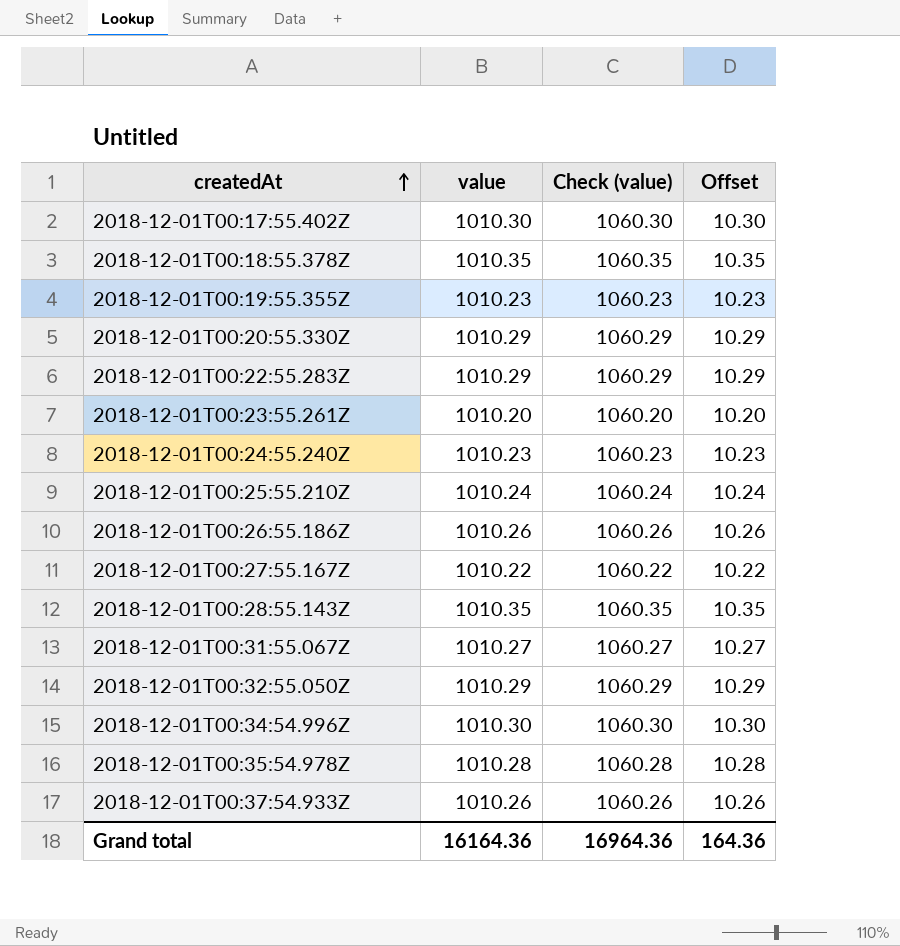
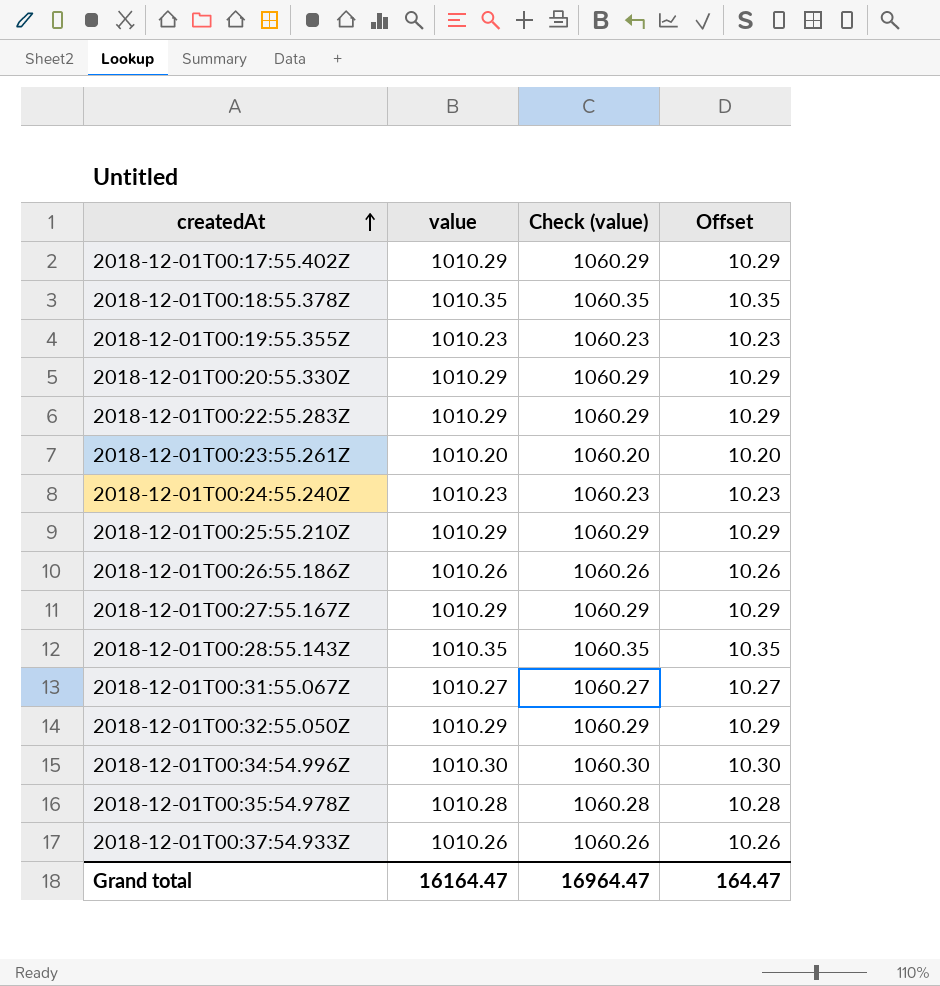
2018-12-01T00:17:55.402Z | value: 1010.30 -> 1010.29
2018-12-01T00:17:55.402Z | Check (value): 1060.30 -> 1060.29
2018-12-01T00:17:55.402Z | Offset: 10.30 -> 10.29
2018-12-01T00:25:55.210Z | value: 1010.24 -> 1010.29
2018-12-01T00:25:55.210Z | Check (value): 1060.24 -> 1060.29
2018-12-01T00:25:55.210Z | Offset: 10.24 -> 10.29
2018-12-01T00:27:55.167Z | value: 1010.22 -> 1010.29
2018-12-01T00:27:55.167Z | Check (value): 1060.22 -> 1060.29
2018-12-01T00:27:55.167Z | Offset: 10.22 -> 10.29
Grand total | value: 16164.36 -> 16164.47
Grand total | Check (value): 16964.36 -> 16964.47
Grand total | Offset: 164.36 -> 164.47

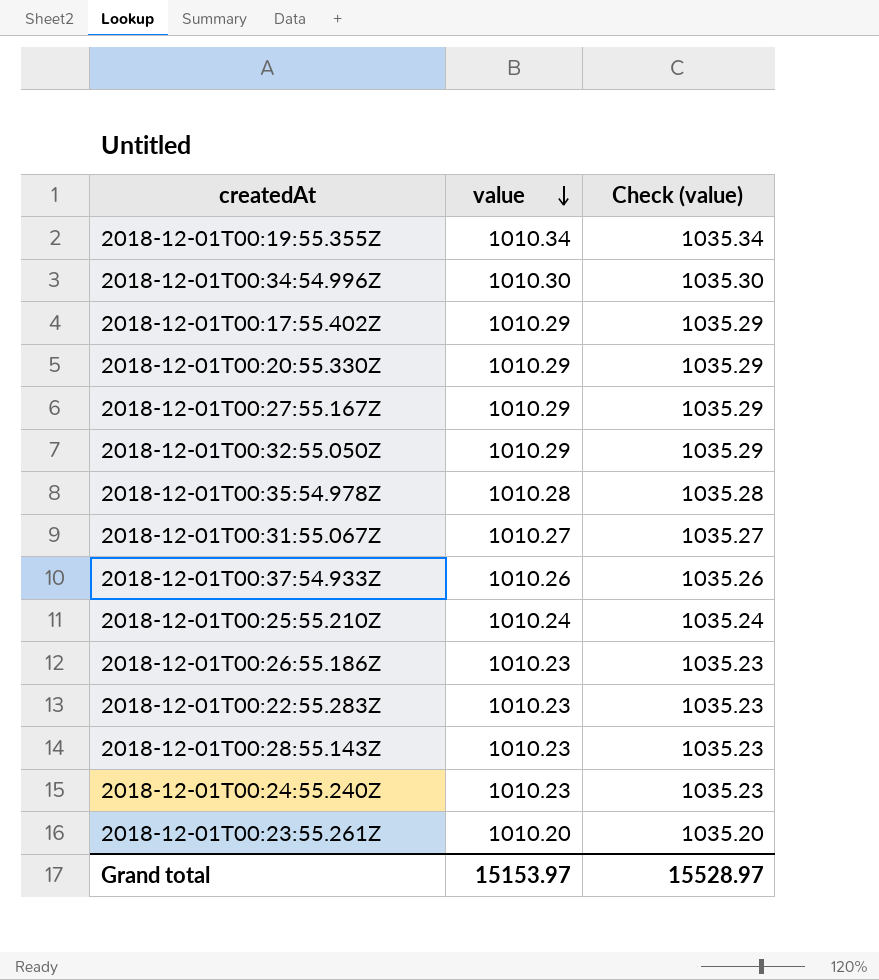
row order: createdAt ascending -> value descending
column Offset | formula: [value] - 1000 -> none
column Check (value) | formula: [value] + 50 -> [value] + 25
row 2018-12-01T00:18:55.378Z: 1010.35 | 1060.35 | 10.35 -> none
2018-12-01T00:19:55.355Z | value: 1010.23 -> 1010.34
2018-12-01T00:25:55.210Z | value: 1010.29 -> 1010.24
2018-12-01T00:26:55.186Z | value: 1010.26 -> 1010.23
2018-12-01T00:22:55.283Z | value: 1010.29 -> 1010.23
2018-12-01T00:28:55.143Z | value: 1010.35 -> 1010.23
Grand total | value: 16164.47 -> 15153.97
Grand total | Check (value): 16964.47 -> 15528.97

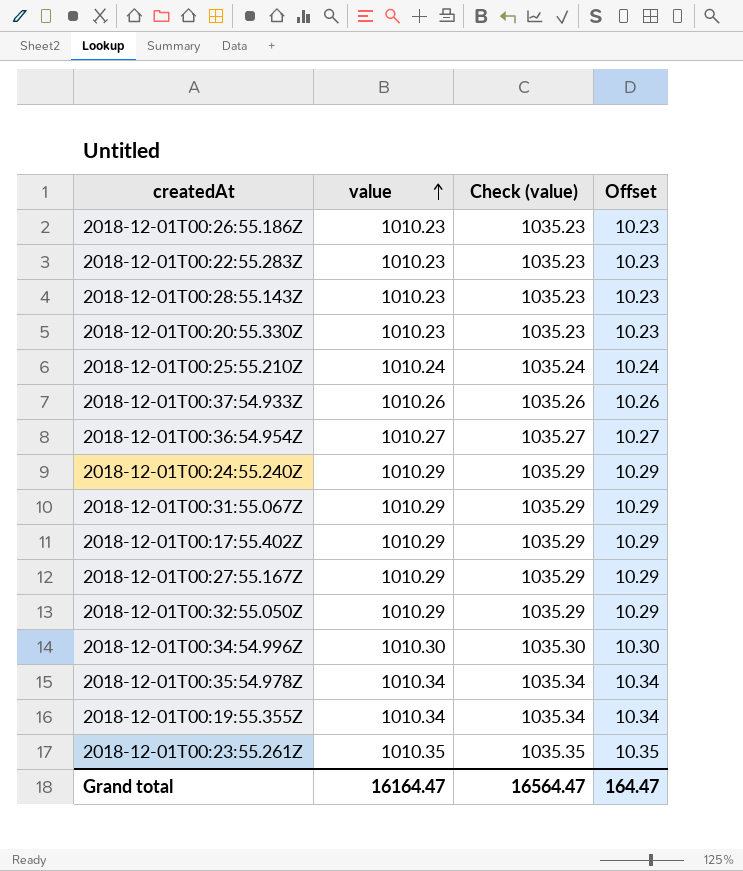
row order: value descending -> value ascending
column Offset | formula: none -> [value] - 1000
2018-12-01T00:20:55.330Z | value: 1010.29 -> 1010.23
2018-12-01T00:20:55.330Z | Check (value): 1035.29 -> 1035.23
row 2018-12-01T00:36:54.954Z: none -> 1010.27 | 1035.27 | 10.27
2018-12-01T00:24:55.240Z | value: 1010.23 -> 1010.29
2018-12-01T00:24:55.240Z | Check (value): 1035.23 -> 1035.29
2018-12-01T00:31:55.067Z | value: 1010.27 -> 1010.29
2018-12-01T00:31:55.067Z | Check (value): 1035.27 -> 1035.29
2018-12-01T00:35:54.978Z | value: 1010.28 -> 1010.34
2018-12-01T00:35:54.978Z | Check (value): 1035.28 -> 1035.34
2018-12-01T00:23:55.261Z | value: 1010.20 -> 1010.35
2018-12-01T00:23:55.261Z | Check (value): 1035.20 -> 1035.35
Grand total | value: 15153.97 -> 16164.47
Grand total | Check (value): 15528.97 -> 16564.47

